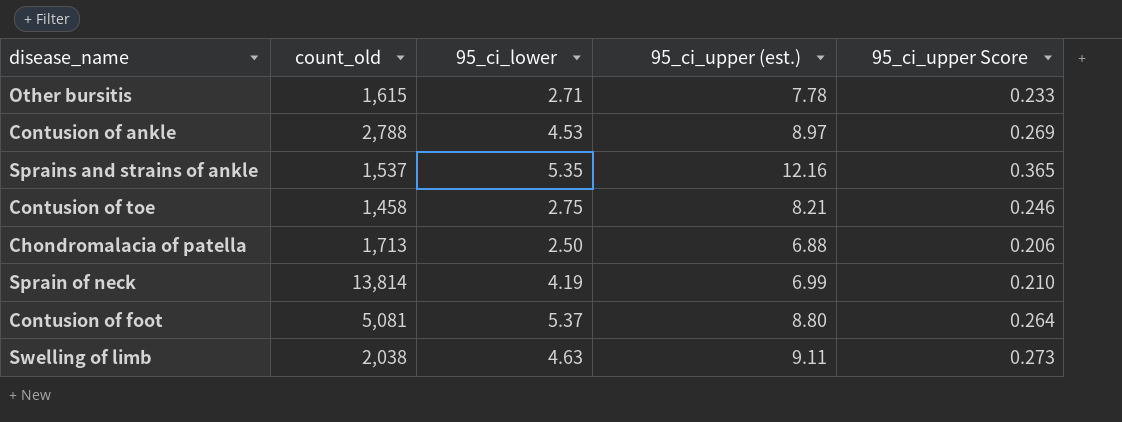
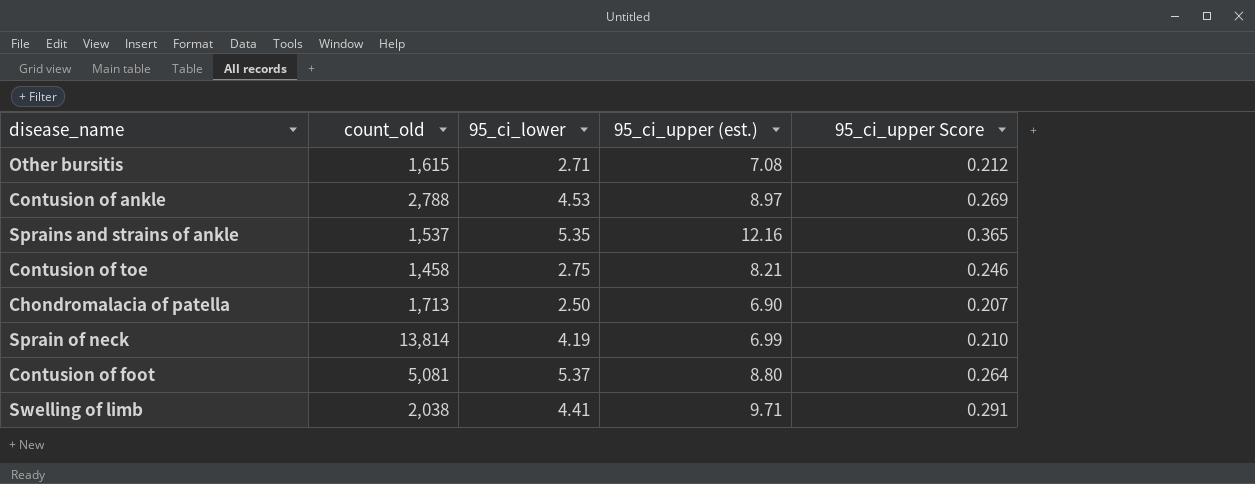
Other bursitis | 95_ci_upper (est.): 7.78 -> 7.08
Other bursitis | 95_ci_upper Score: 0.233 -> 0.212
Chondromalacia of patella | 95_ci_upper (est.): 6.88 -> 6.90
Chondromalacia of patella | 95_ci_upper Score: 0.206 -> 0.207
Swelling of limb | 95_ci_lower: 4.63 -> 4.41
Swelling of limb | 95_ci_upper (est.): 9.11 -> 9.71
Swelling of limb | 95_ci_upper Score: 0.273 -> 0.291

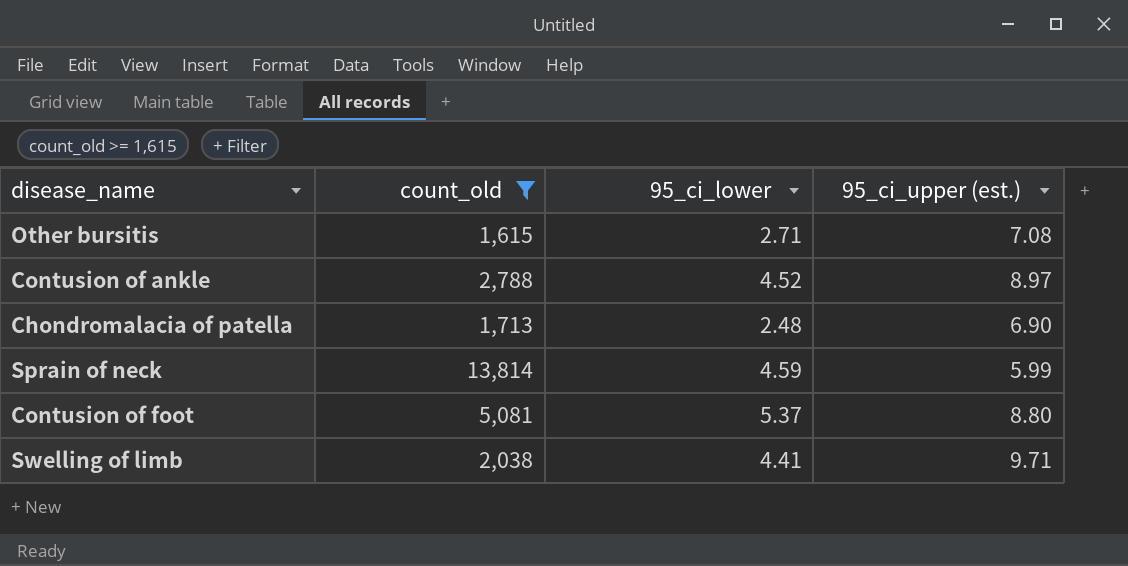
filter: none -> count_old >= 1,615
column 95_ci_upper Score | formula: [95_ci_upper (est.)] * 0.03 -> none
Contusion of ankle | 95_ci_lower: 4.53 -> 4.52
Chondromalacia of patella | 95_ci_lower: 2.50 -> 2.48
Sprain of neck | 95_ci_lower: 4.19 -> 4.59
Sprain of neck | 95_ci_upper (est.): 6.99 -> 5.99

